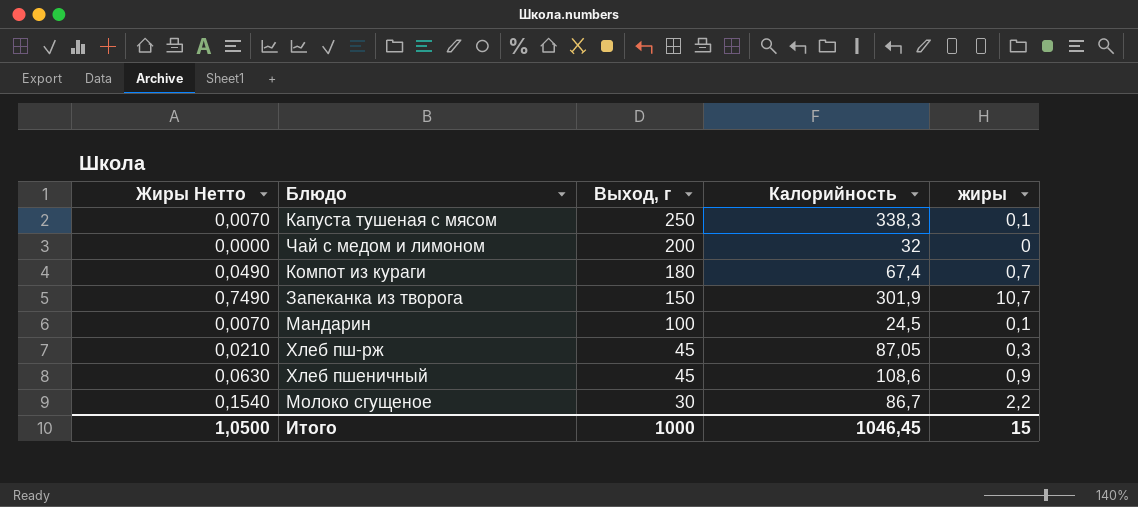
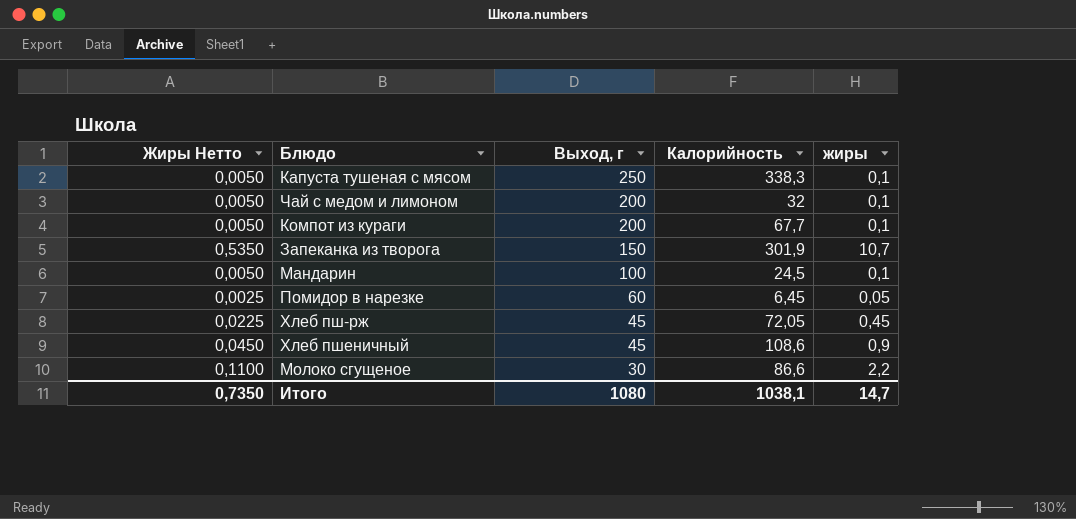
column Жиры Нетто | formula: [жиры] * 0,07 -> [жиры] * 0,05
Чай с медом и лимоном | жиры: 0 -> 0,1
Компот из кураги | Выход, г: 180 -> 200
Компот из кураги | Калорийность: 67,4 -> 67,7
Компот из кураги | жиры: 0,7 -> 0,1
row Помидор в нарезке: none -> 0,0025 | 60 | 6,45 | 0,05
Хлеб пш-рж | Калорийность: 87,05 -> 72,05
Хлеб пш-рж | жиры: 0,3 -> 0,45
Молоко сгущеное | Калорийность: 86,7 -> 86,6
Итого | Жиры Нетто: 1,0500 -> 0,7350
Итого | Выход, г: 1000 -> 1080
Итого | Калорийность: 1046,45 -> 1038,1
Итого | жиры: 15 -> 14,7

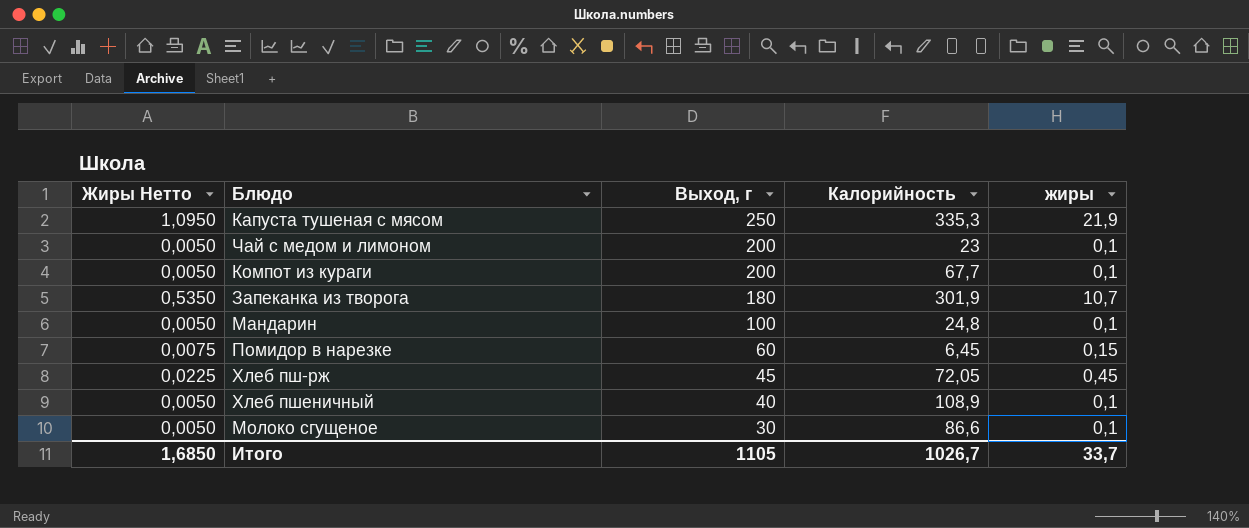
Капуста тушеная с мясом | Жиры Нетто: 0,0050 -> 1,0950
Капуста тушеная с мясом | Калорийность: 338,3 -> 335,3
Капуста тушеная с мясом | жиры: 0,1 -> 21,9
Чай с медом и лимоном | Калорийность: 32 -> 23
Запеканка из творога | Выход, г: 150 -> 180
Мандарин | Калорийность: 24,5 -> 24,8
Помидор в нарезке | Жиры Нетто: 0,0025 -> 0,0075
Помидор в нарезке | жиры: 0,05 -> 0,15
Хлеб пшеничный | Жиры Нетто: 0,0450 -> 0,0050
Хлеб пшеничный | Выход, г: 45 -> 40
Хлеб пшеничный | Калорийность: 108,6 -> 108,9
Хлеб пшеничный | жиры: 0,9 -> 0,1
Молоко сгущеное | Жиры Нетто: 0,1100 -> 0,0050
Молоко сгущеное | жиры: 2,2 -> 0,1
Итого | Жиры Нетто: 0,7350 -> 1,6850
Итого | Выход, г: 1080 -> 1105
Итого | Калорийность: 1038,1 -> 1026,7
Итого | жиры: 14,7 -> 33,7

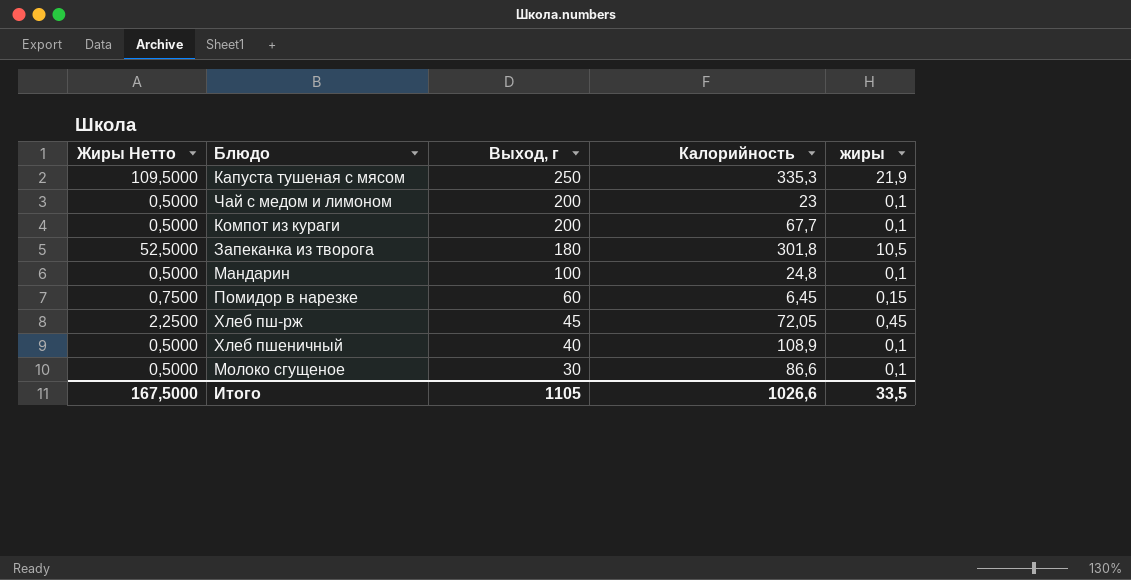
column Жиры Нетто | formula: [жиры] * 0,05 -> [жиры] * 5
Запеканка из творога | Калорийность: 301,9 -> 301,8
Запеканка из творога | жиры: 10,7 -> 10,5
Итого | Жиры Нетто: 1,6850 -> 167,5000
Итого | Калорийность: 1026,7 -> 1026,6
Итого | жиры: 33,7 -> 33,5

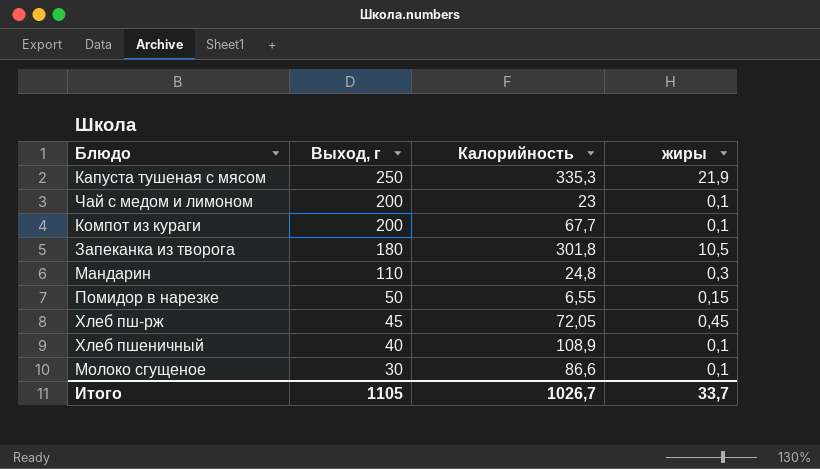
column Жиры Нетто | formula: [жиры] * 5 -> none
Мандарин | Выход, г: 100 -> 110
Мандарин | жиры: 0,1 -> 0,3
Помидор в нарезке | Выход, г: 60 -> 50
Помидор в нарезке | Калорийность: 6,45 -> 6,55
Итого | Калорийность: 1026,6 -> 1026,7
Итого | жиры: 33,5 -> 33,7

